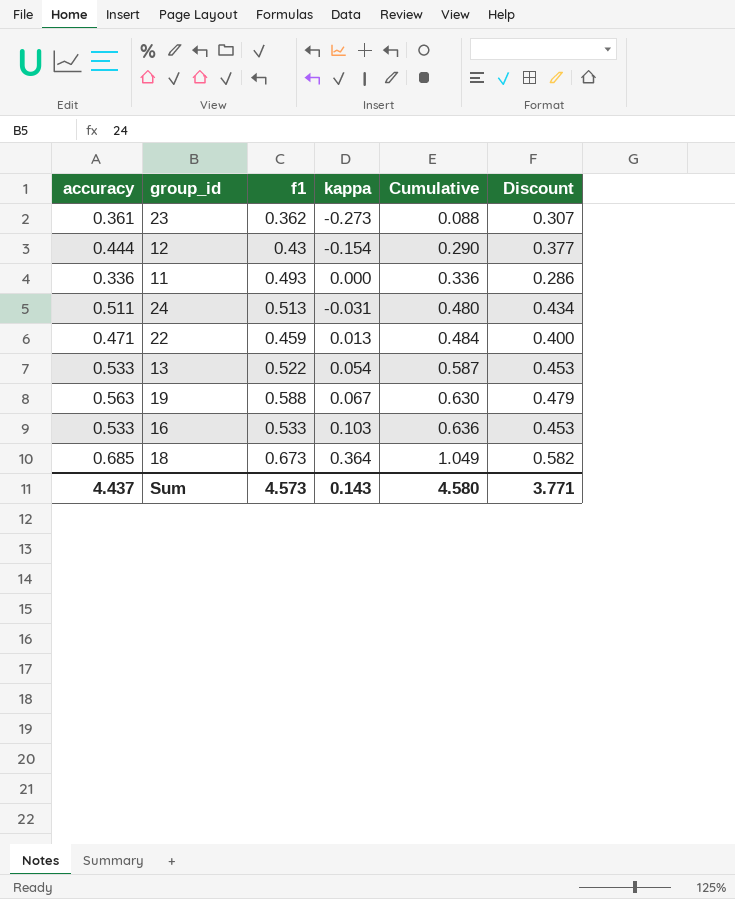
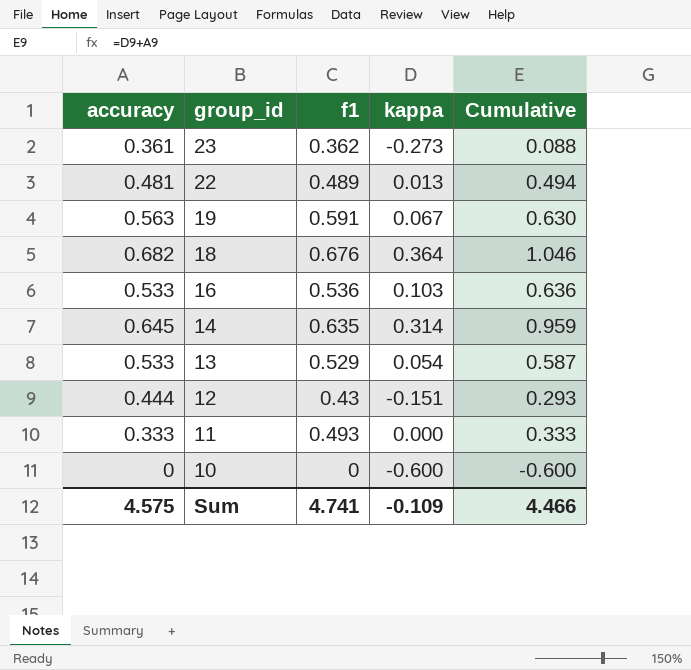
row order: Cumulative ascending -> group_id descending
column Discount | formula: [accuracy] * 0.85 -> none
row 24: 0.511 | 0.513 | -0.031 | 0.480 | 0.434 -> none
22 | accuracy: 0.471 -> 0.481
22 | f1: 0.459 -> 0.489
22 | Cumulative: 0.484 -> 0.494
19 | f1: 0.588 -> 0.591
18 | accuracy: 0.685 -> 0.682
18 | f1: 0.673 -> 0.676
18 | Cumulative: 1.049 -> 1.046
16 | f1: 0.533 -> 0.536
row 14: none -> 0.645 | 0.635 | 0.314 | 0.959
13 | f1: 0.522 -> 0.529
12 | kappa: -0.154 -> -0.151
12 | Cumulative: 0.290 -> 0.293
11 | accuracy: 0.336 -> 0.333
11 | Cumulative: 0.336 -> 0.333
row 10: none -> 0 | 0 | -0.600 | -0.600
Sum | accuracy: 4.437 -> 4.575
Sum | f1: 4.573 -> 4.741
Sum | kappa: 0.143 -> -0.109
Sum | Cumulative: 4.580 -> 4.466

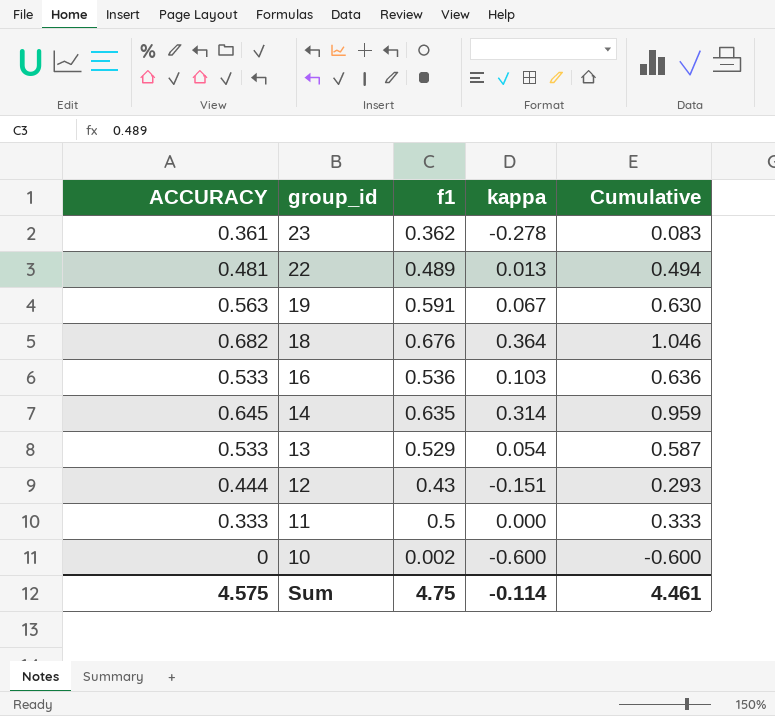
column name: accuracy -> ACCURACY
23 | kappa: -0.273 -> -0.278
23 | Cumulative: 0.088 -> 0.083
11 | f1: 0.493 -> 0.5
10 | f1: 0 -> 0.002
Sum | f1: 4.741 -> 4.75
Sum | kappa: -0.109 -> -0.114
Sum | Cumulative: 4.466 -> 4.461

